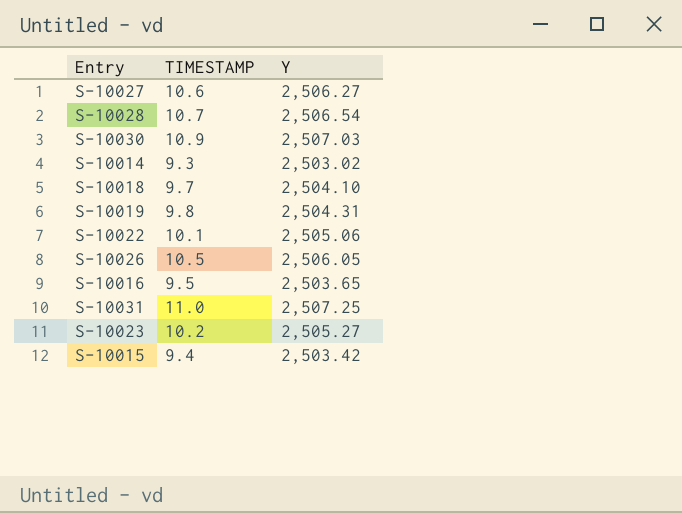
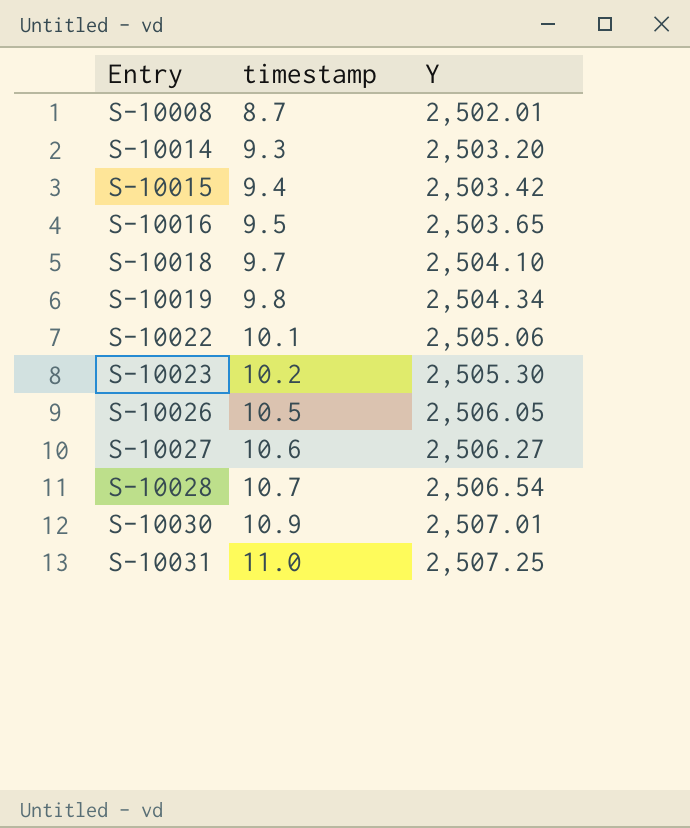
row order: none -> Entry ascending
column name: TIMESTAMP -> timestamp
row S-10008: none -> 8.7 | 2,502.01
S-10014 | Y: 2,503.02 -> 2,503.20
S-10019 | Y: 2,504.31 -> 2,504.34
S-10023 | Y: 2,505.27 -> 2,505.30
S-10030 | Y: 2,507.03 -> 2,507.01

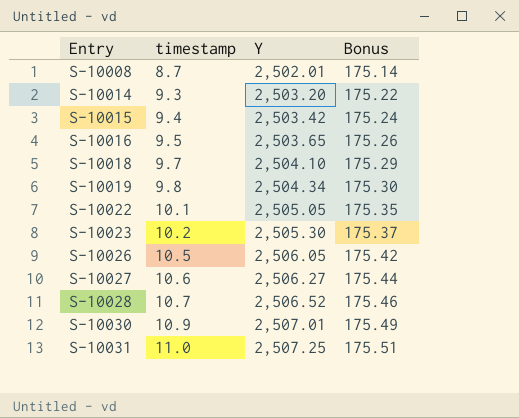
column Bonus | formula: none -> [Y] * 0.07
S-10022 | Y: 2,505.06 -> 2,505.05
S-10028 | Y: 2,506.54 -> 2,506.52

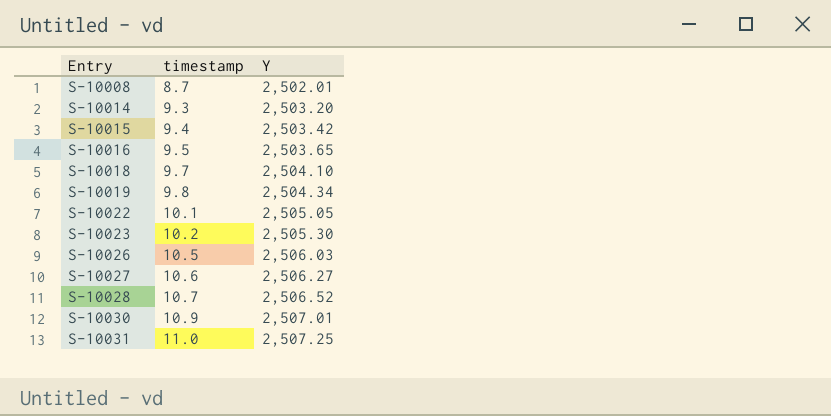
column Bonus | formula: [Y] * 0.07 -> none
S-10026 | Y: 2,506.05 -> 2,506.03

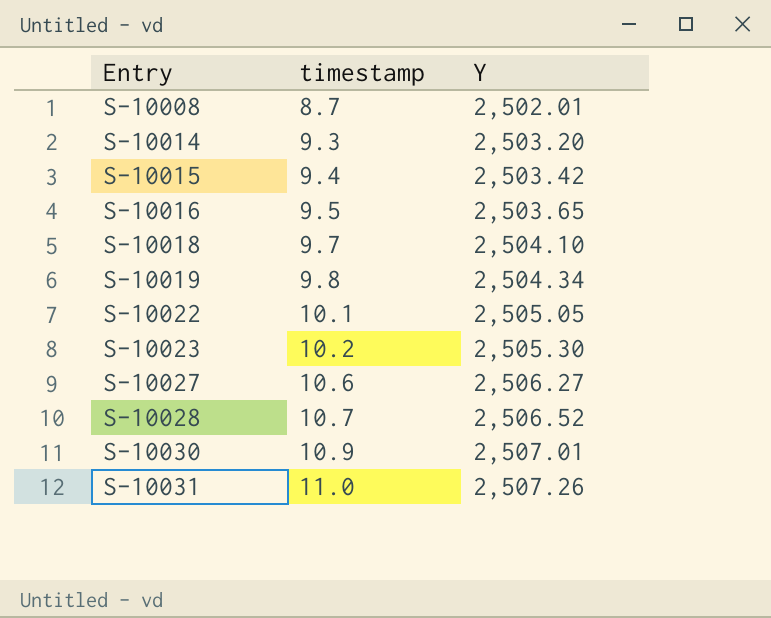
row S-10026: 10.5 | 2,506.03 -> none
S-10031 | Y: 2,507.25 -> 2,507.26

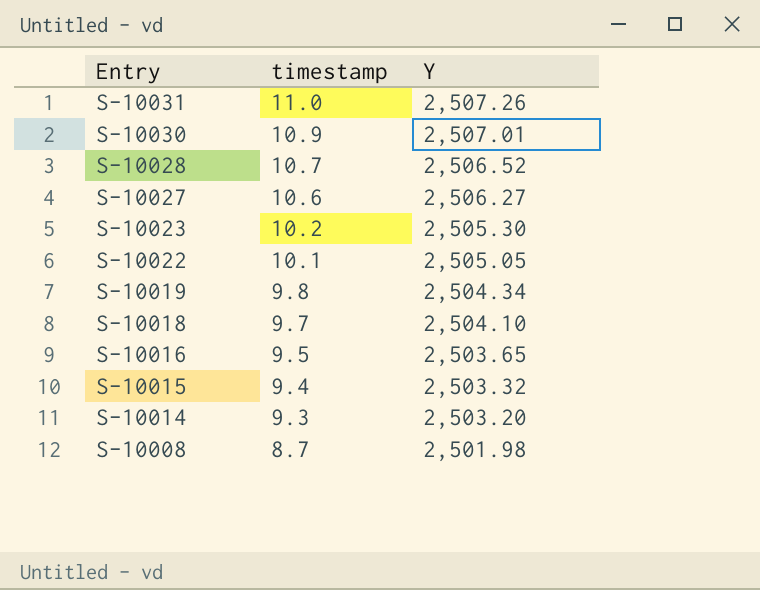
row order: Entry ascending -> Entry descending
S-10015 | Y: 2,503.42 -> 2,503.32
S-10008 | Y: 2,502.01 -> 2,501.98

